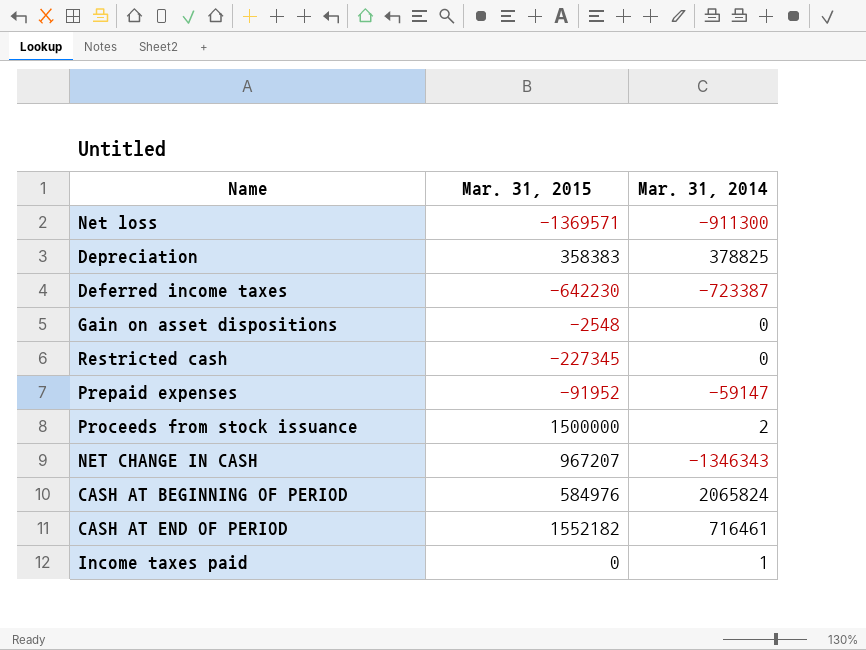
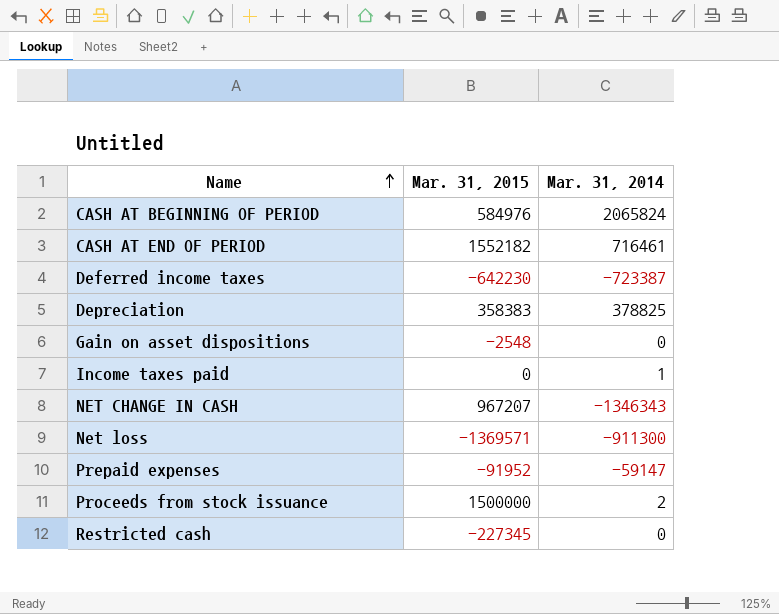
row order: none -> Name ascending

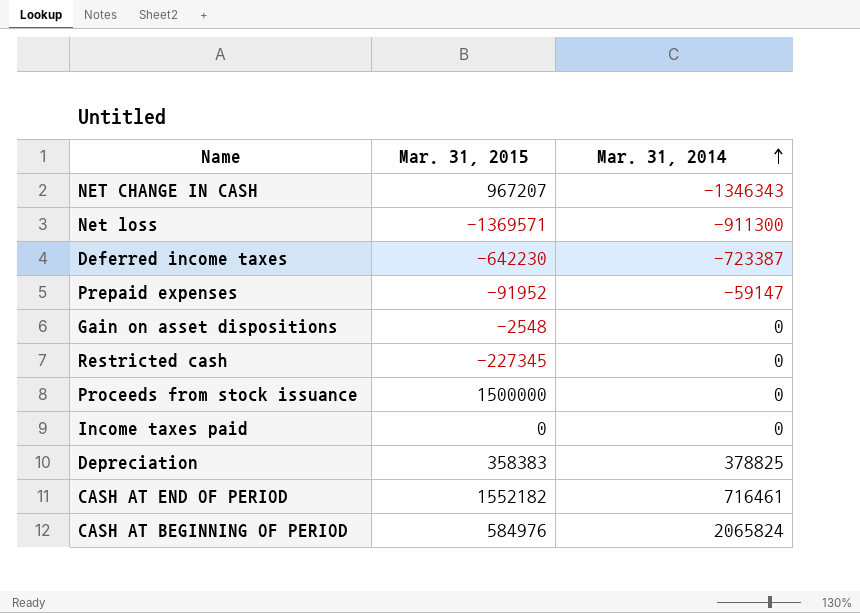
row order: Name ascending -> Mar. 31, 2014 ascending
Proceeds from stock issuance | Mar. 31, 2014: 2 -> 0
Income taxes paid | Mar. 31, 2014: 1 -> 0

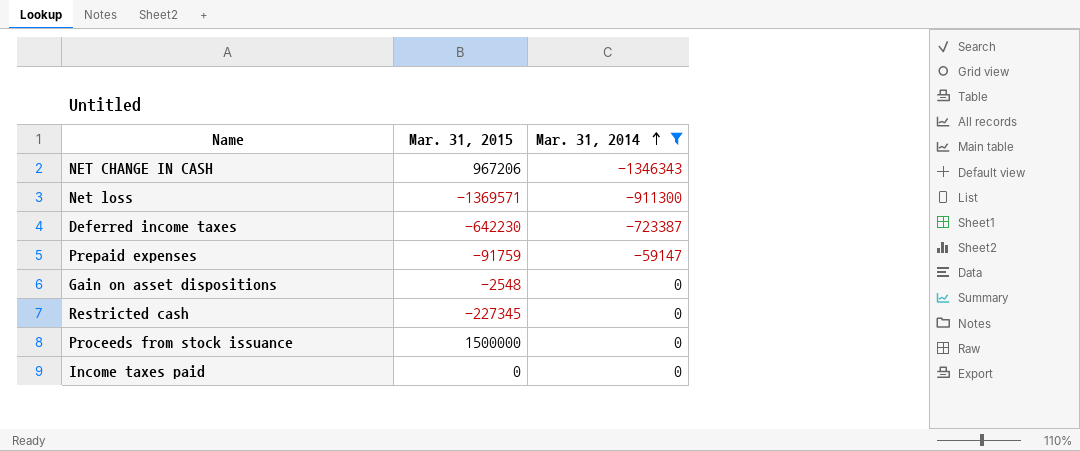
filter: none -> Mar. 31, 2014 <= 0
NET CHANGE IN CASH | Mar. 31, 2015: 967207 -> 967206
Prepaid expenses | Mar. 31, 2015: -91952 -> -91759

